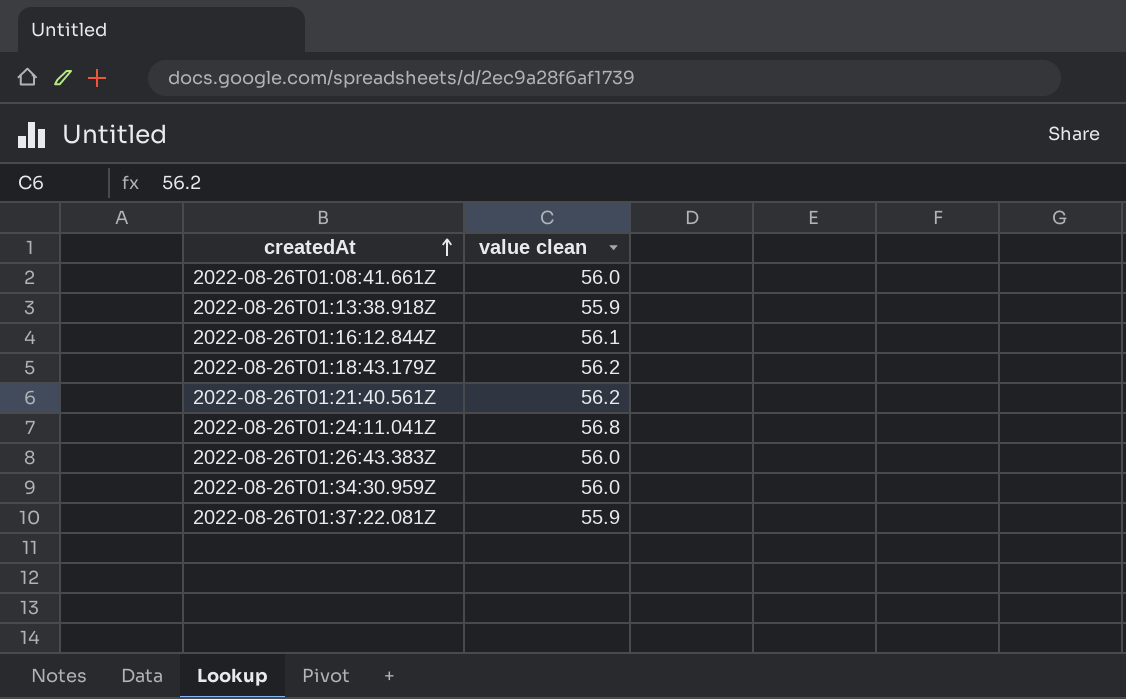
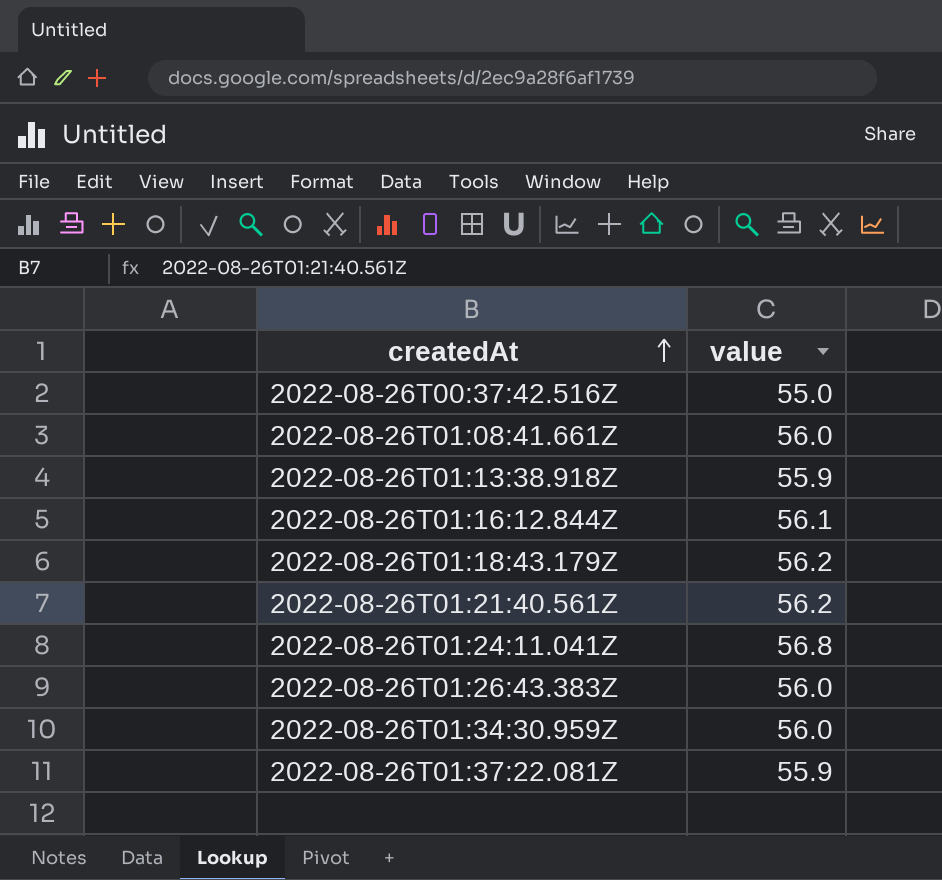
column name: value clean -> value
row 2022-08-26T00:37:42.516Z: none -> 55.0

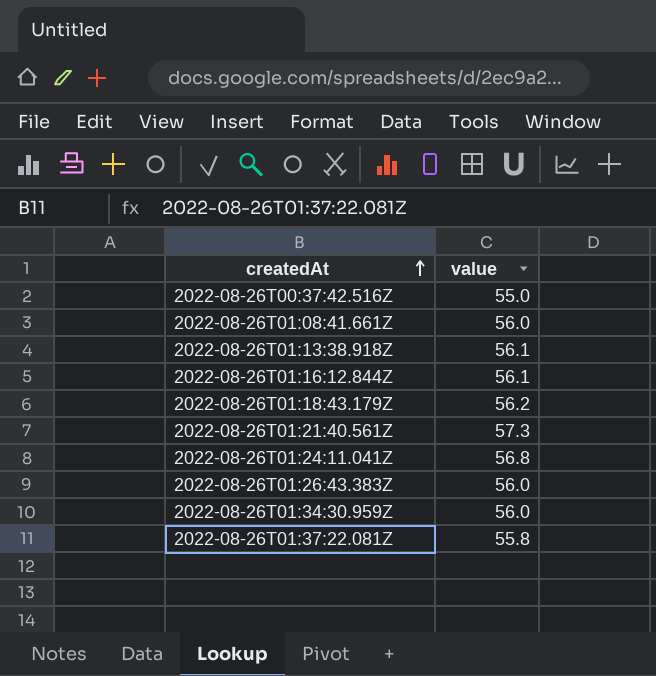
2022-08-26T01:13:38.918Z | value: 55.9 -> 56.1
2022-08-26T01:21:40.561Z | value: 56.2 -> 57.3
2022-08-26T01:37:22.081Z | value: 55.9 -> 55.8

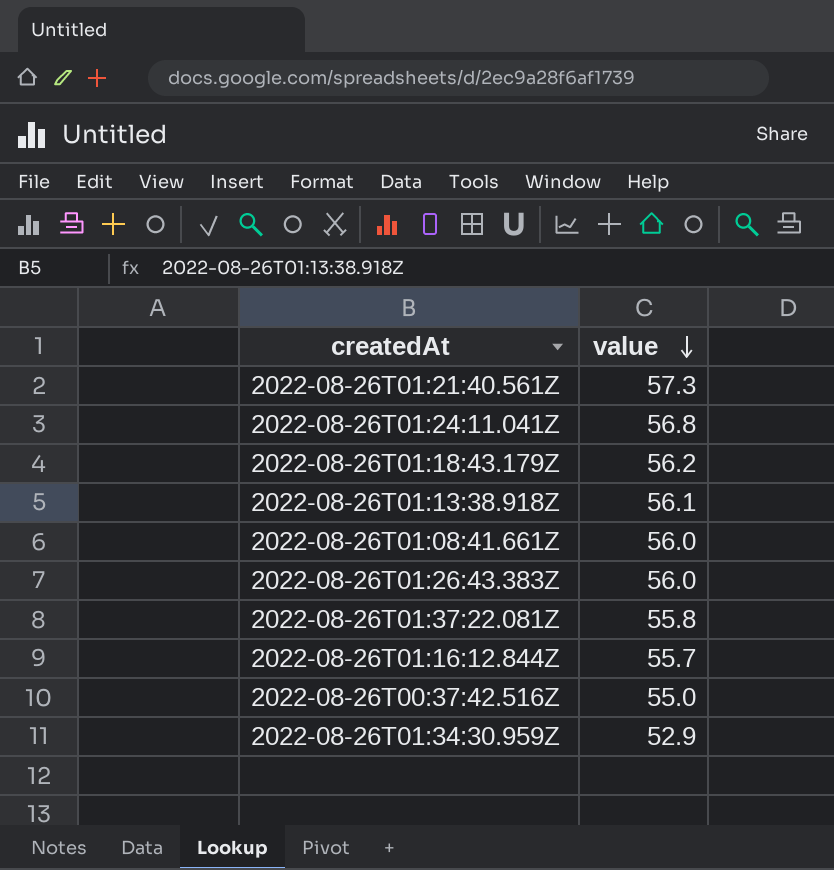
row order: createdAt ascending -> value descending
2022-08-26T01:16:12.844Z | value: 56.1 -> 55.7
2022-08-26T01:34:30.959Z | value: 56.0 -> 52.9

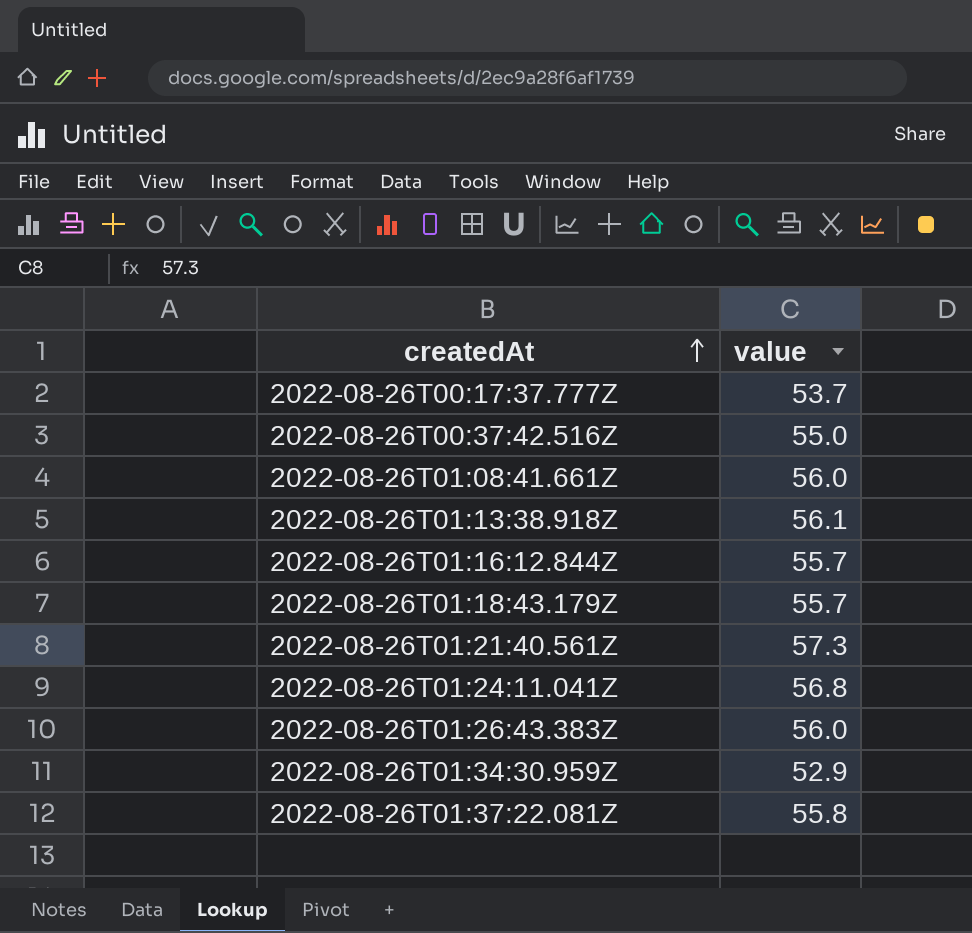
row order: value descending -> createdAt ascending
row 2022-08-26T00:17:37.777Z: none -> 53.7
2022-08-26T01:18:43.179Z | value: 56.2 -> 55.7

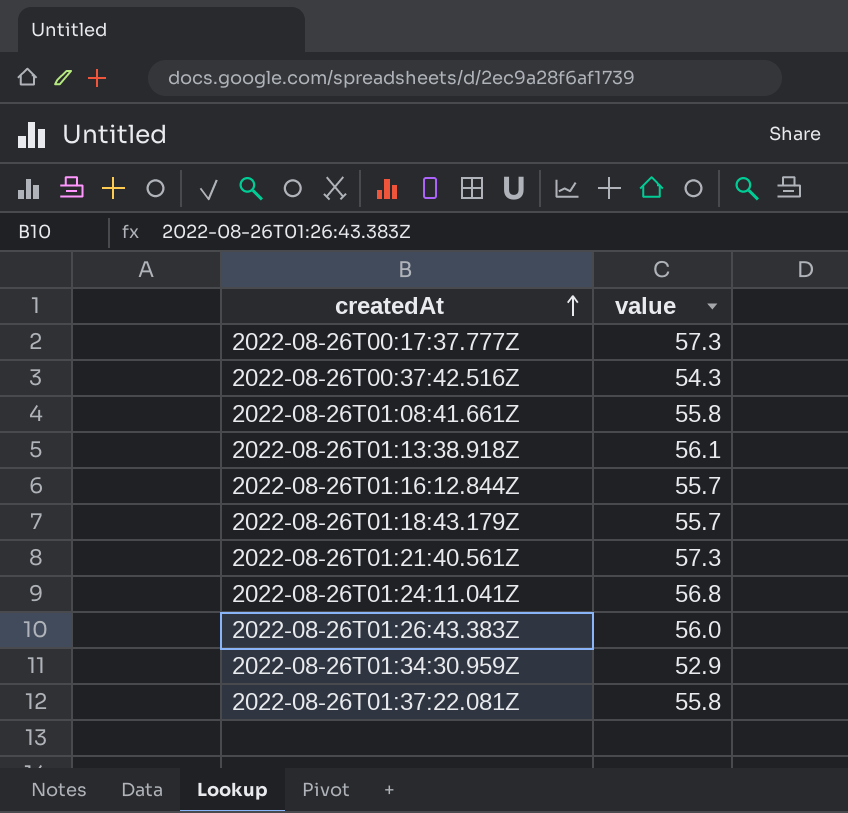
2022-08-26T00:17:37.777Z | value: 53.7 -> 57.3
2022-08-26T00:37:42.516Z | value: 55.0 -> 54.3
2022-08-26T01:08:41.661Z | value: 56.0 -> 55.8

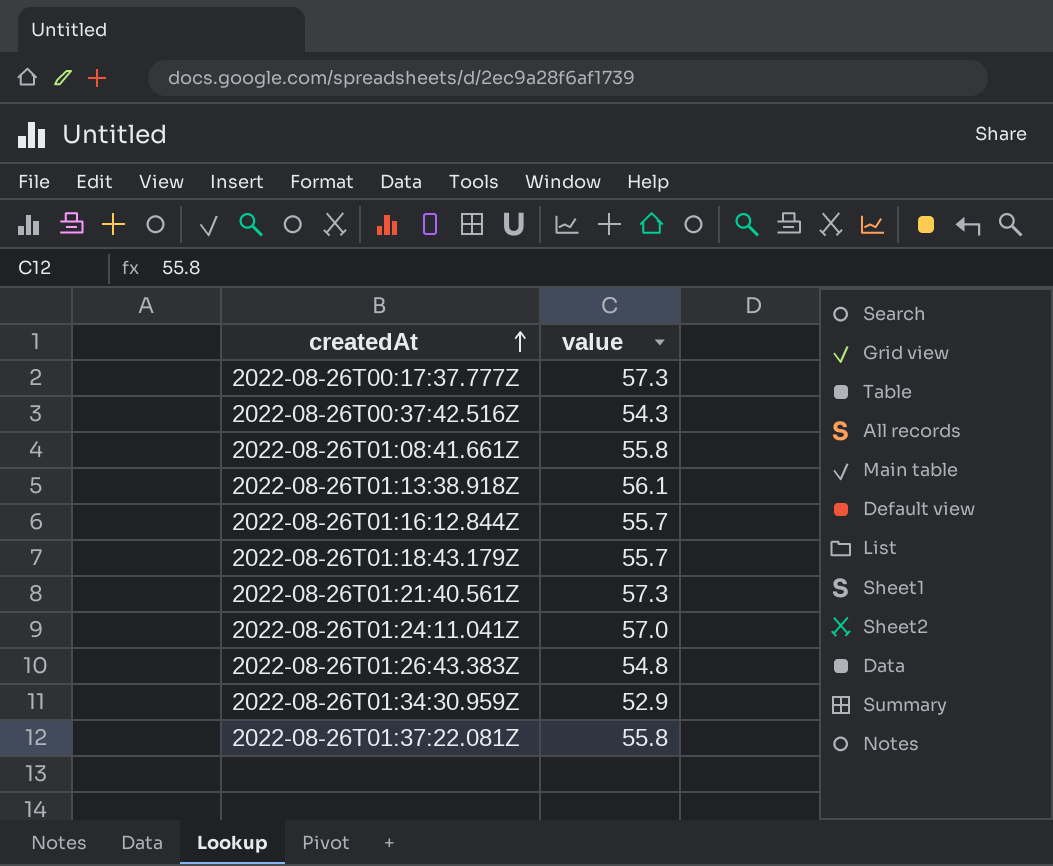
2022-08-26T01:24:11.041Z | value: 56.8 -> 57.0
2022-08-26T01:26:43.383Z | value: 56.0 -> 54.8

